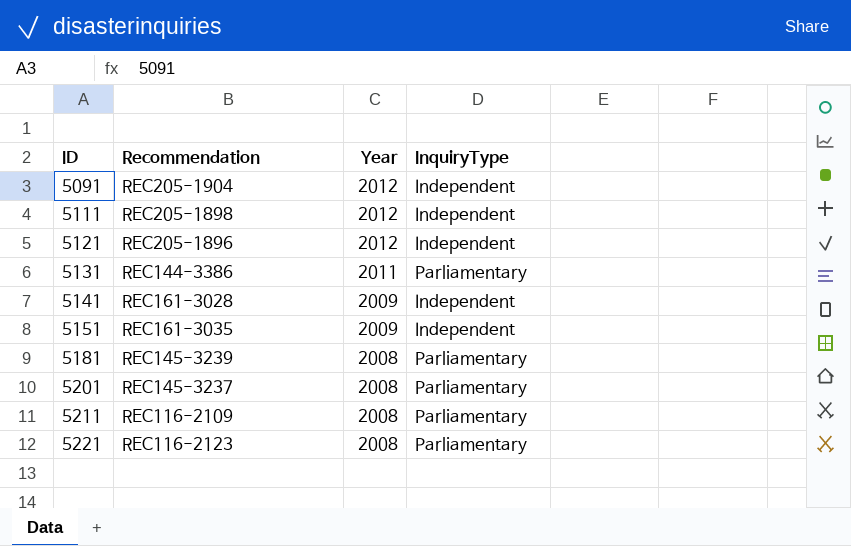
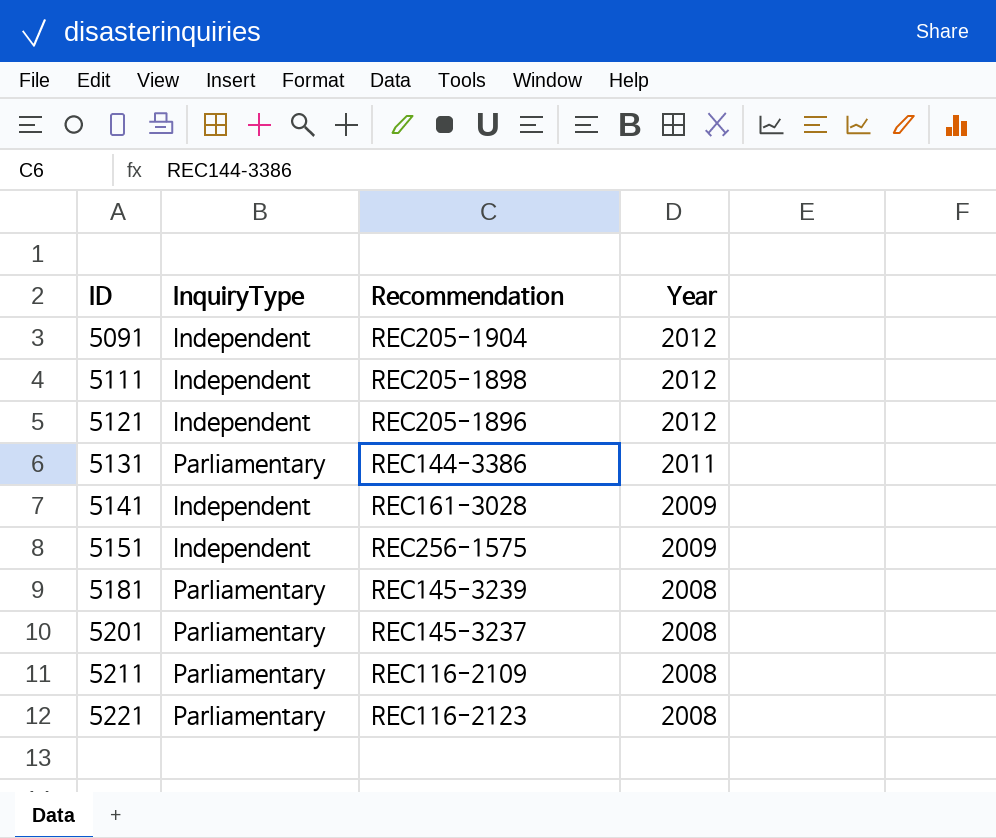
column InquiryType | position: 4 -> 2
5151 | Recommendation: REC161-3035 -> REC256-1575

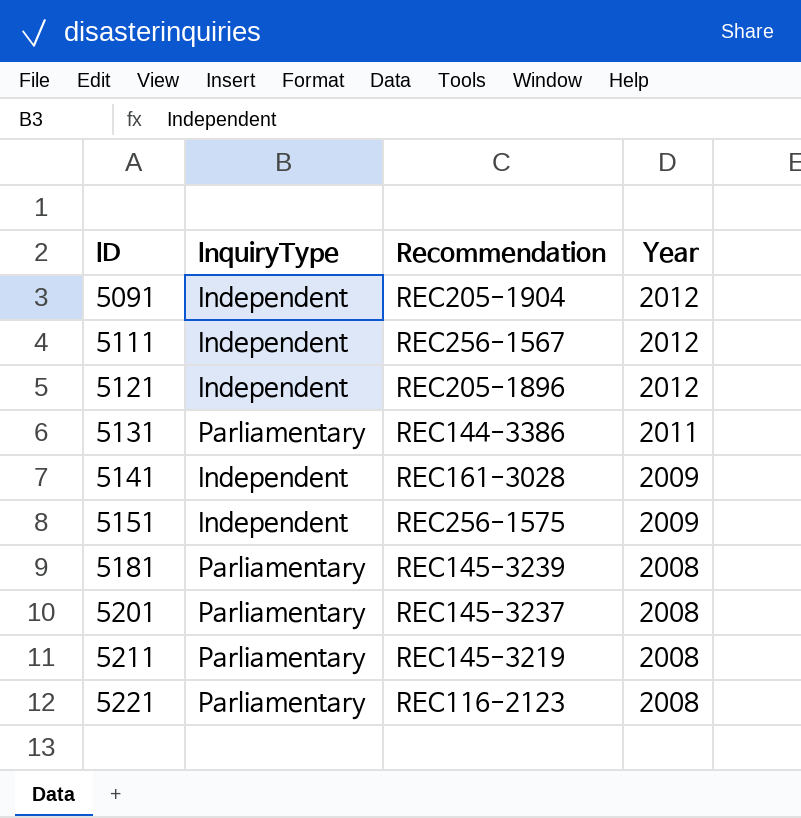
5111 | Recommendation: REC205-1898 -> REC256-1567
5211 | Recommendation: REC116-2109 -> REC145-3219

